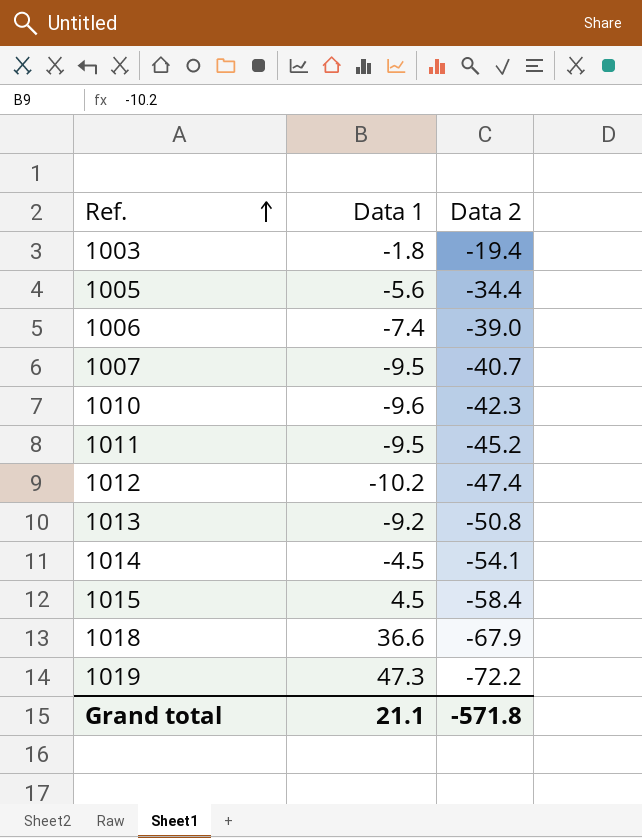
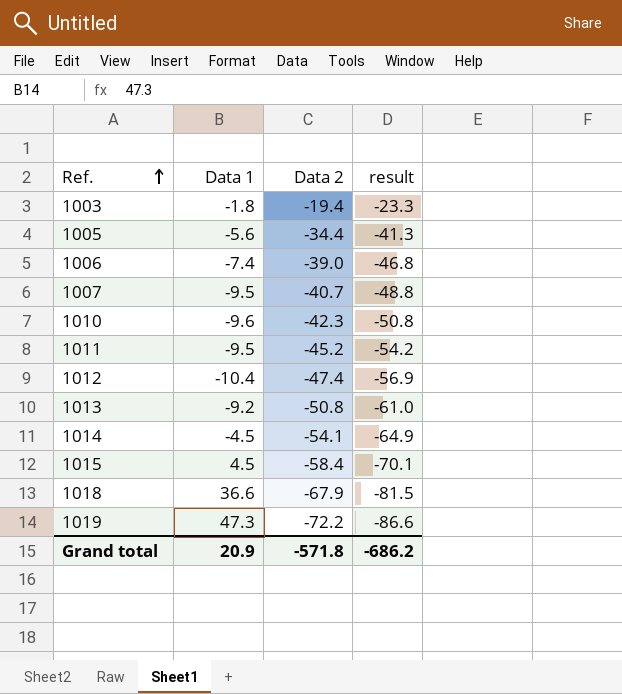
column result | formula: none -> [Data 2] * 1.2
1012 | Data 1: -10.2 -> -10.4
Grand total | Data 1: 21.1 -> 20.9

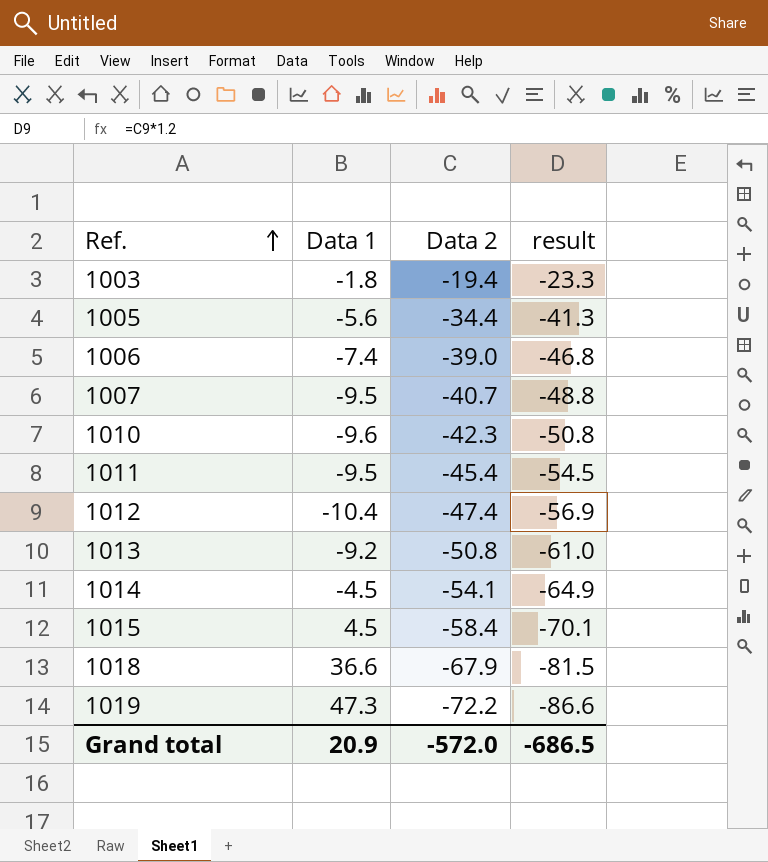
1011 | Data 2: -45.2 -> -45.4
1011 | result: -54.2 -> -54.5
Grand total | Data 2: -571.8 -> -572.0
Grand total | result: -686.2 -> -686.5

